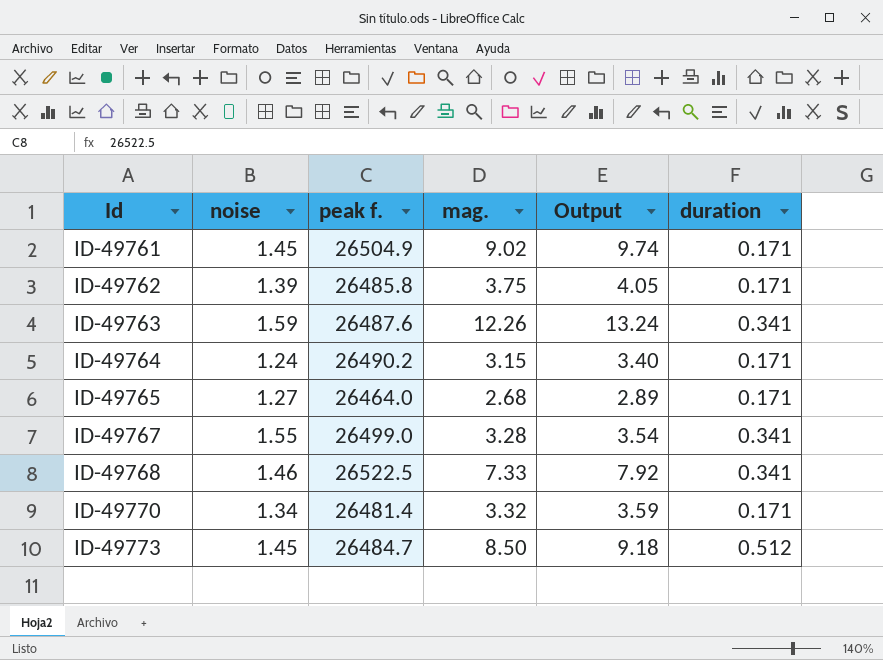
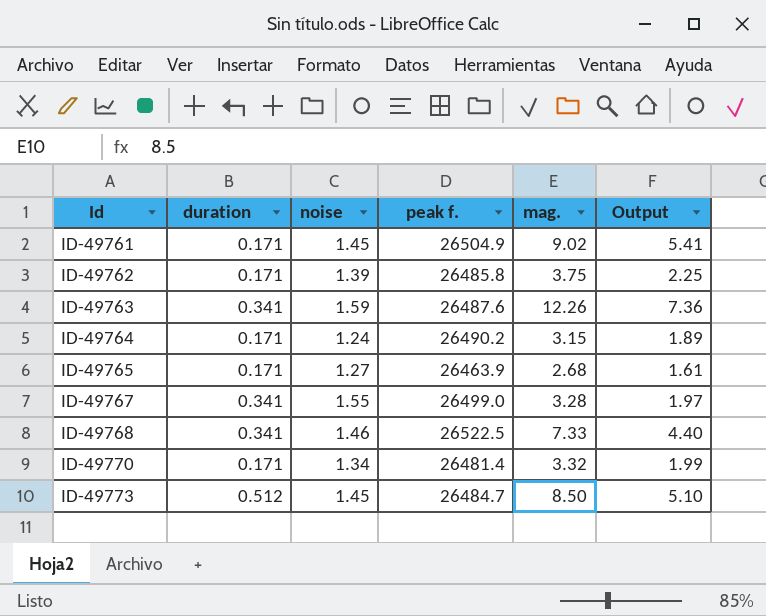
column duration | position: 6 -> 2
column Output | formula: [mag.] * 1.08 -> [mag.] * 0.6
ID-49765 | peak f.: 26464.0 -> 26463.9

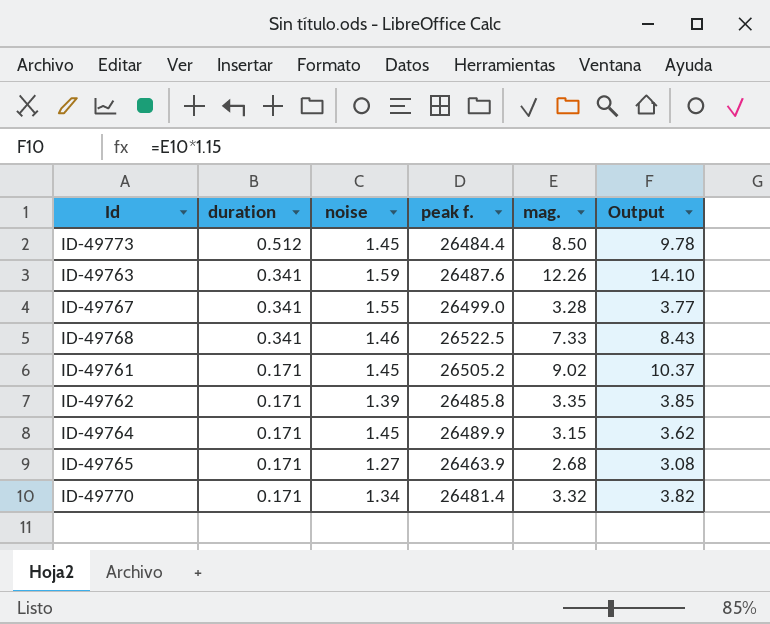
row order: Id ascending -> duration descending
column Output | formula: [mag.] * 0.6 -> [mag.] * 1.15
ID-49773 | peak f.: 26484.7 -> 26484.4
ID-49761 | peak f.: 26504.9 -> 26505.2
ID-49762 | mag.: 3.75 -> 3.35
ID-49764 | noise: 1.24 -> 1.45
ID-49764 | peak f.: 26490.2 -> 26489.9

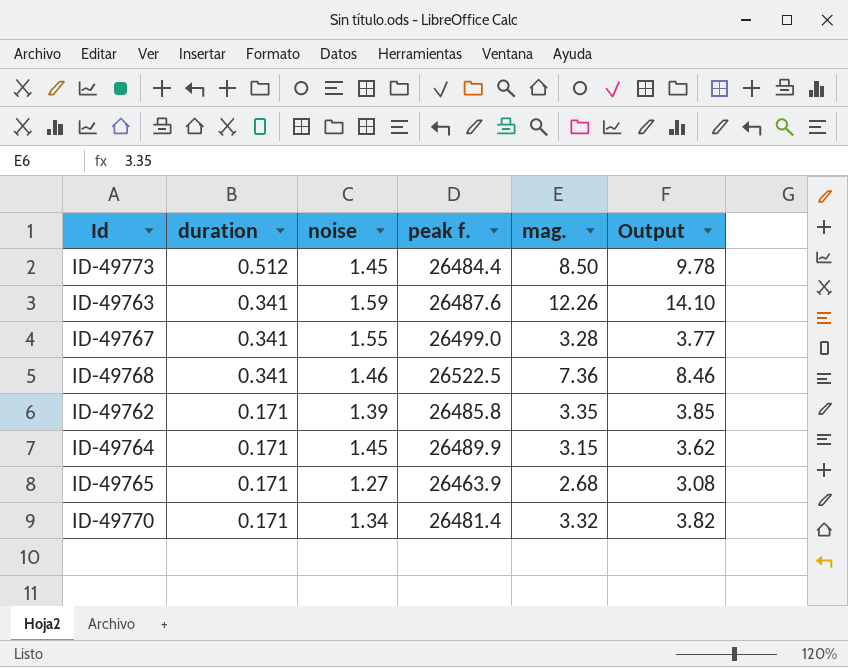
row ID-49761: 0.171 | 1.45 | 26505.2 | 9.02 | 10.37 -> none
ID-49768 | mag.: 7.33 -> 7.36
ID-49768 | Output: 8.43 -> 8.46

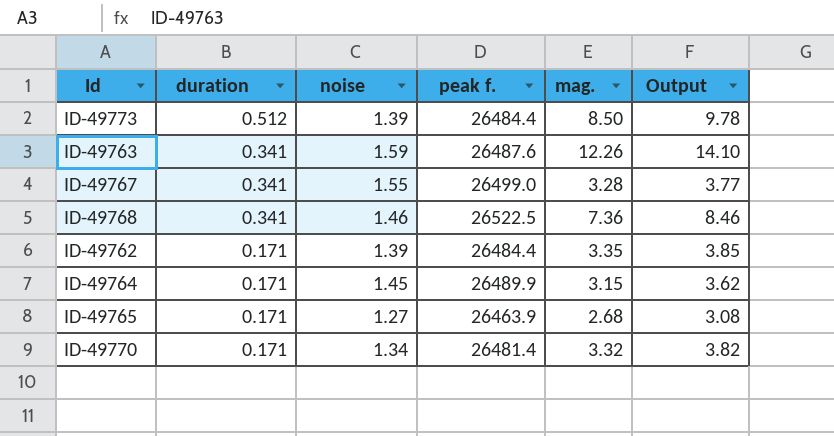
ID-49773 | noise: 1.45 -> 1.39
ID-49762 | peak f.: 26485.8 -> 26484.4

